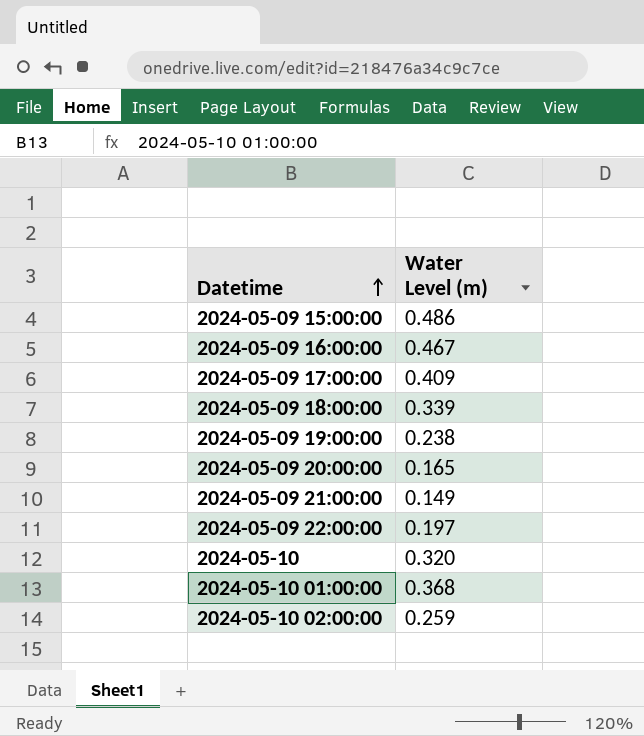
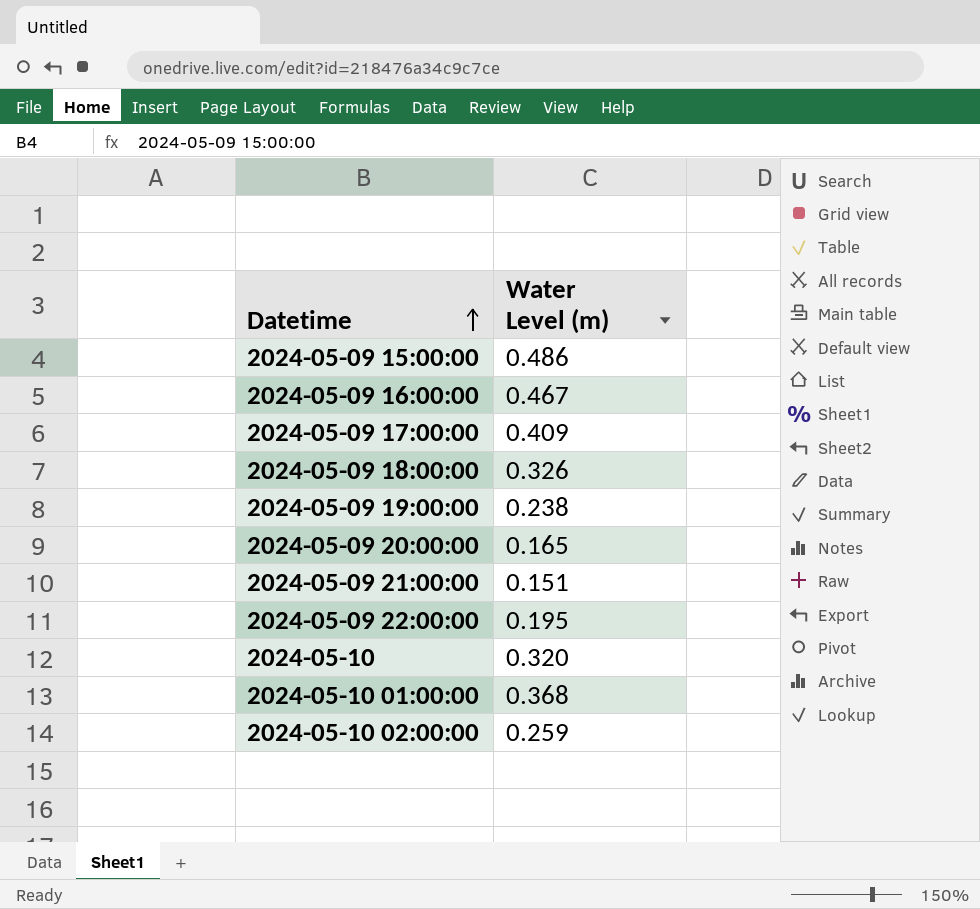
2024-05-09 18:00:00 | Water Level (m): 0.339 -> 0.326
2024-05-09 21:00:00 | Water Level (m): 0.149 -> 0.151
2024-05-09 22:00:00 | Water Level (m): 0.197 -> 0.195

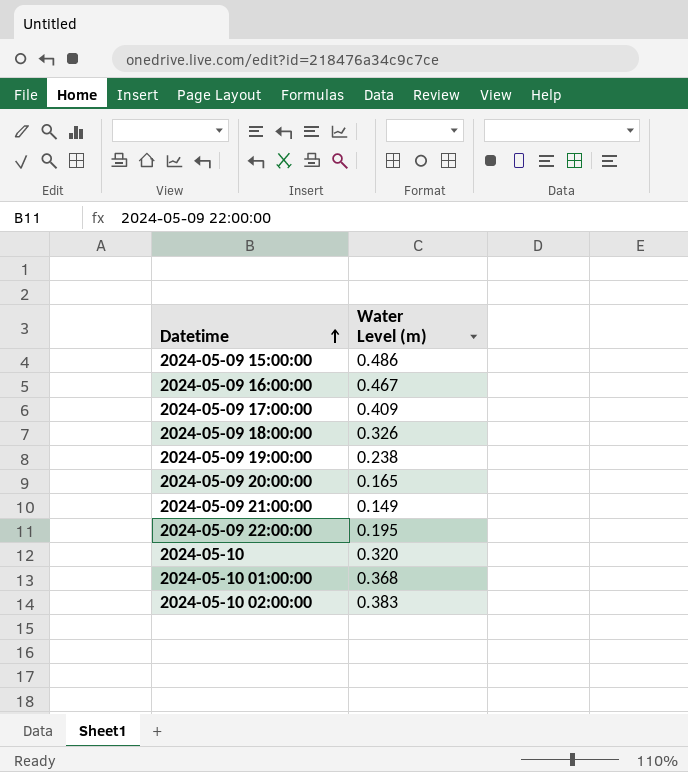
2024-05-09 21:00:00 | Water Level (m): 0.151 -> 0.149
2024-05-10 02:00:00 | Water Level (m): 0.259 -> 0.383

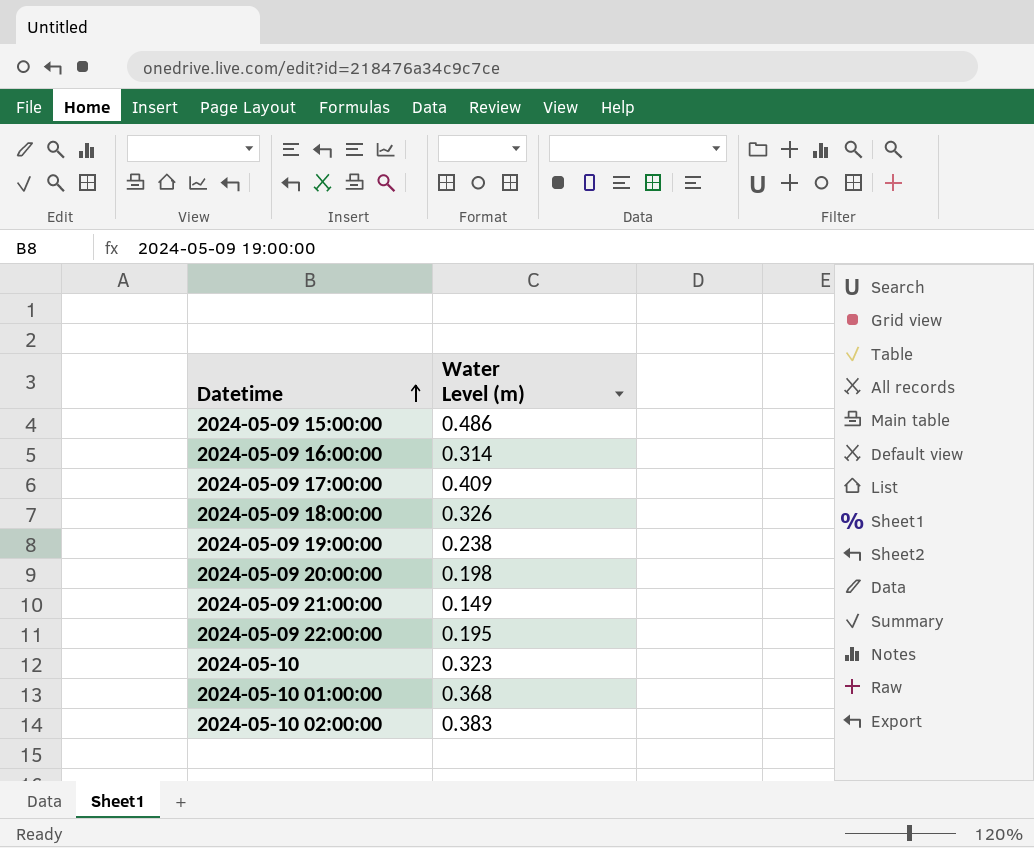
2024-05-09 16:00:00 | Water Level (m): 0.467 -> 0.314
2024-05-09 20:00:00 | Water Level (m): 0.165 -> 0.198
2024-05-10 | Water Level (m): 0.320 -> 0.323

